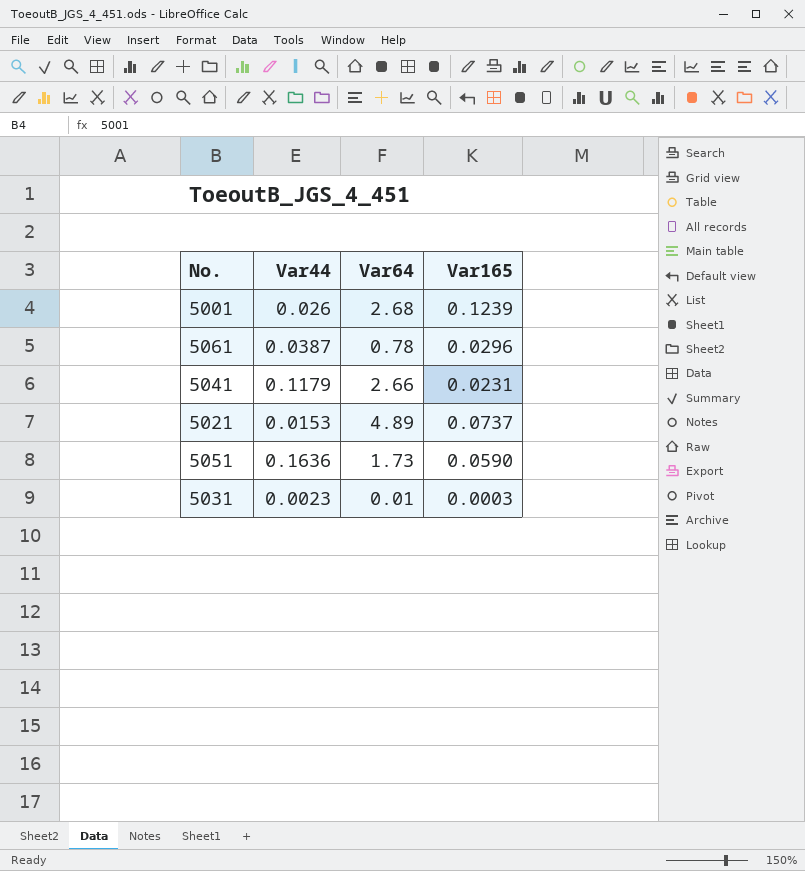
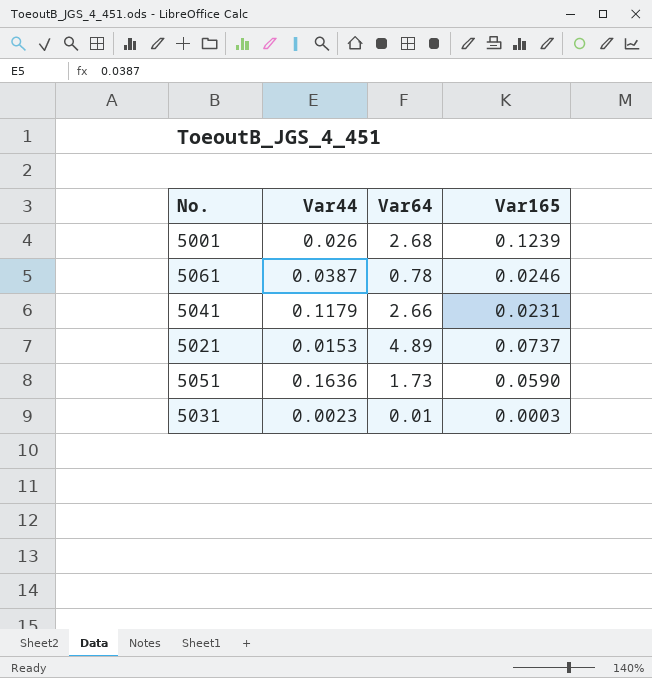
5061 | Var165: 0.0296 -> 0.0246

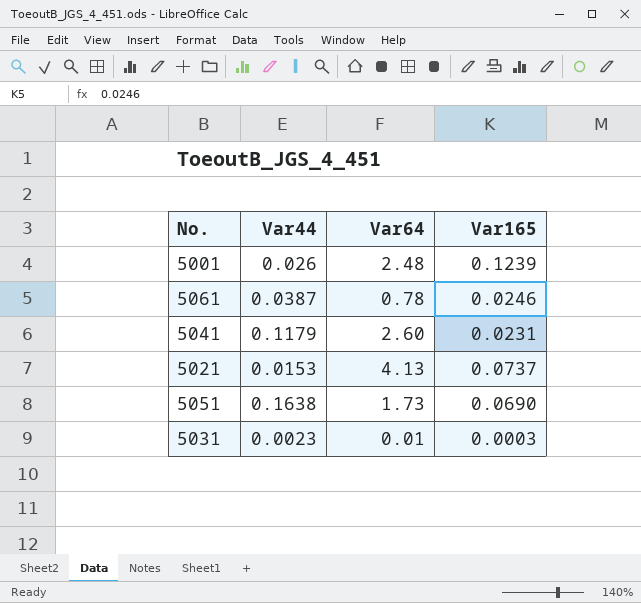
5001 | Var64: 2.68 -> 2.48
5041 | Var64: 2.66 -> 2.60
5021 | Var64: 4.89 -> 4.13
5051 | Var44: 0.1636 -> 0.1638
5051 | Var165: 0.0590 -> 0.0690

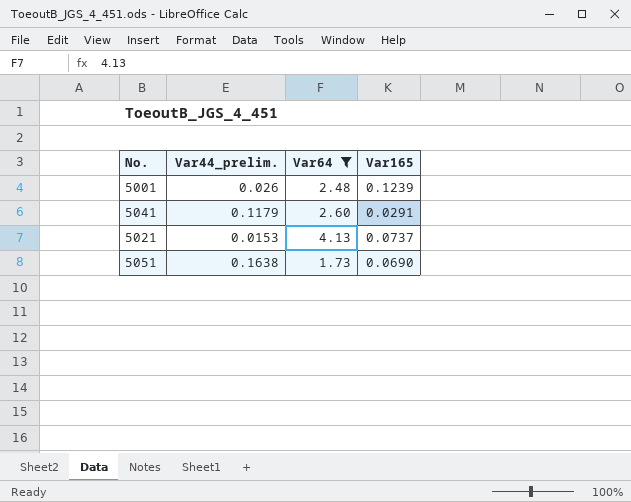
filter: none -> Var64 >= 1.73
column name: Var44 -> Var44_prelim.
5041 | Var165: 0.0231 -> 0.0291

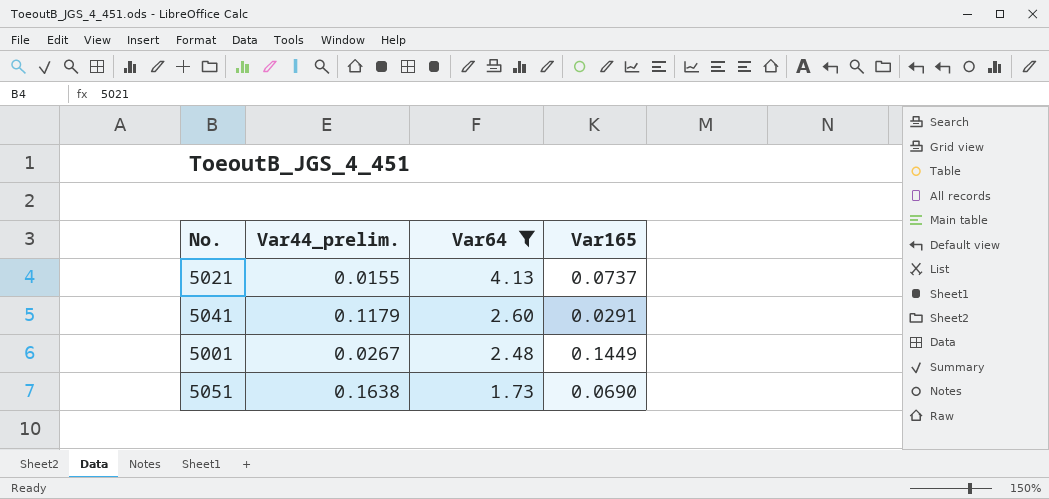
row order: none -> Var64 descending
5021 | Var44_prelim.: 0.0153 -> 0.0155
5001 | Var44_prelim.: 0.026 -> 0.0267
5001 | Var165: 0.1239 -> 0.1449

